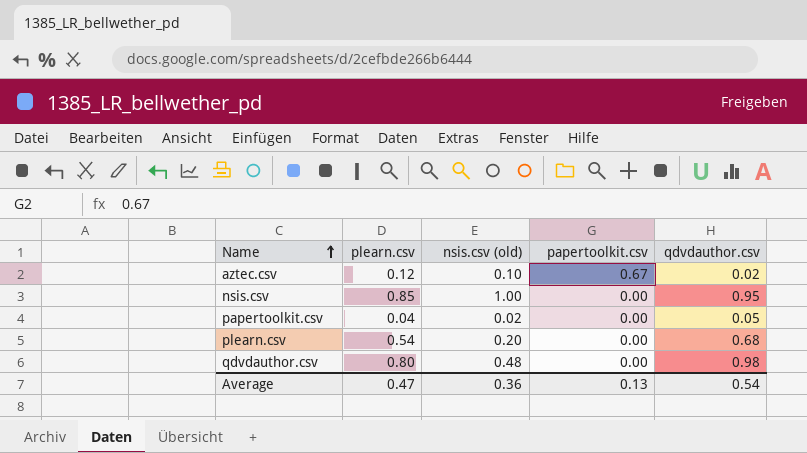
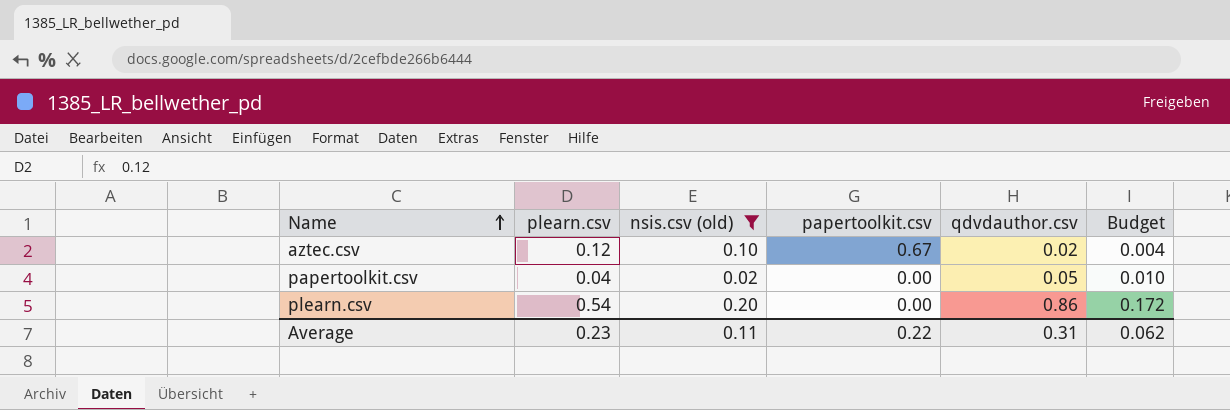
filter: none -> nsis.csv (old) <= 0.20
column Budget | formula: none -> [qdvdauthor.csv] * 0.2
plearn.csv | qdvdauthor.csv: 0.68 -> 0.86
Average | plearn.csv: 0.47 -> 0.23
Average | nsis.csv (old): 0.36 -> 0.11
Average | papertoolkit.csv: 0.13 -> 0.22
Average | qdvdauthor.csv: 0.54 -> 0.31

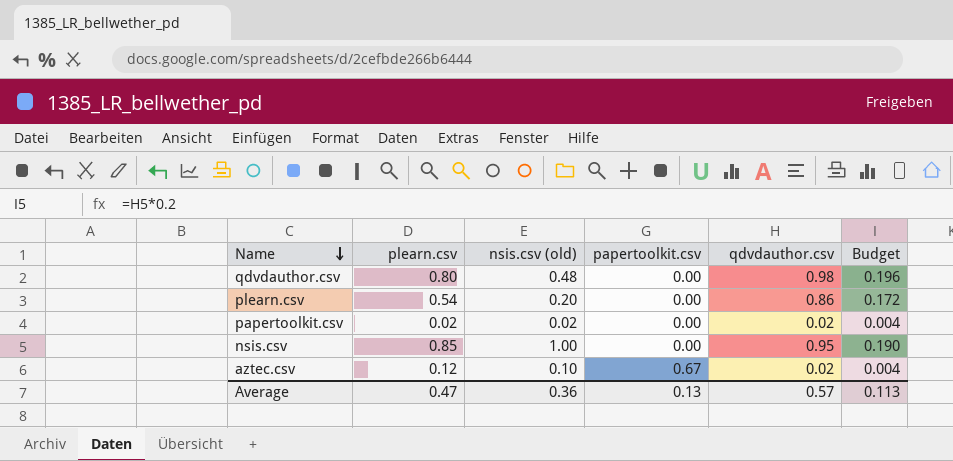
filter: nsis.csv (old) <= 0.20 -> none
row order: Name ascending -> Name descending
papertoolkit.csv | plearn.csv: 0.04 -> 0.02
papertoolkit.csv | qdvdauthor.csv: 0.05 -> 0.02
papertoolkit.csv | Budget: 0.010 -> 0.004
Average | plearn.csv: 0.23 -> 0.47
Average | nsis.csv (old): 0.11 -> 0.36
Average | papertoolkit.csv: 0.22 -> 0.13
Average | qdvdauthor.csv: 0.31 -> 0.57
Average | Budget: 0.062 -> 0.113

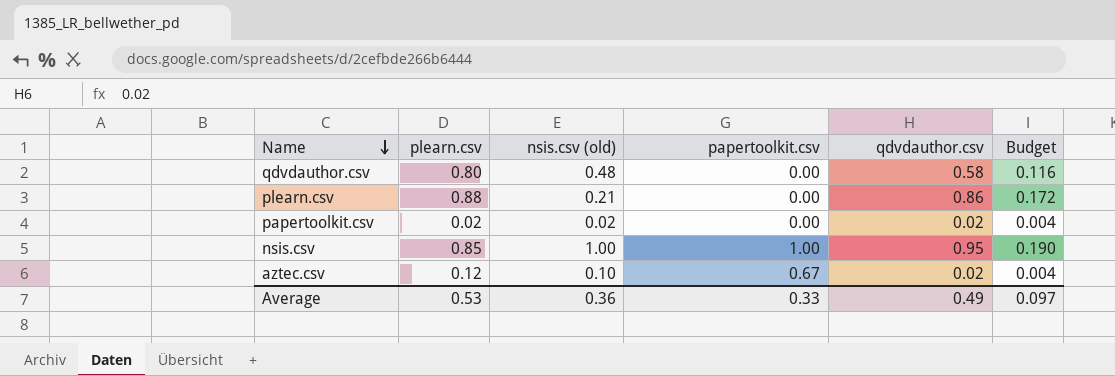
qdvdauthor.csv | qdvdauthor.csv: 0.98 -> 0.58
qdvdauthor.csv | Budget: 0.196 -> 0.116
plearn.csv | plearn.csv: 0.54 -> 0.88
plearn.csv | nsis.csv (old): 0.20 -> 0.21
nsis.csv | papertoolkit.csv: 0.00 -> 1.00
Average | plearn.csv: 0.47 -> 0.53
Average | papertoolkit.csv: 0.13 -> 0.33
Average | qdvdauthor.csv: 0.57 -> 0.49
Average | Budget: 0.113 -> 0.097

